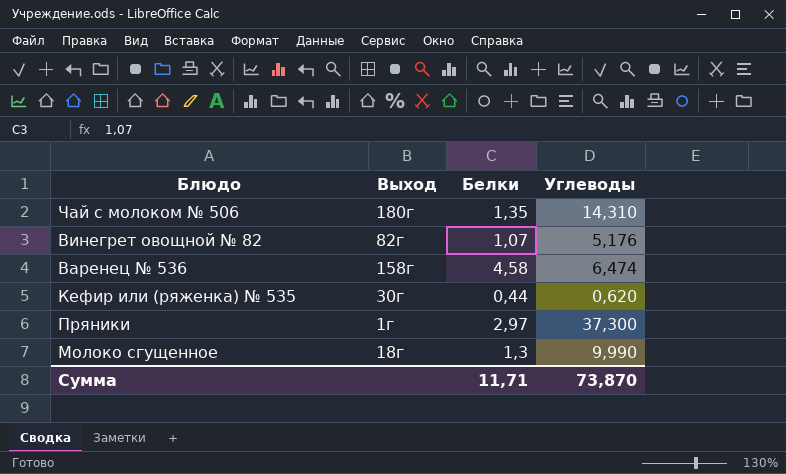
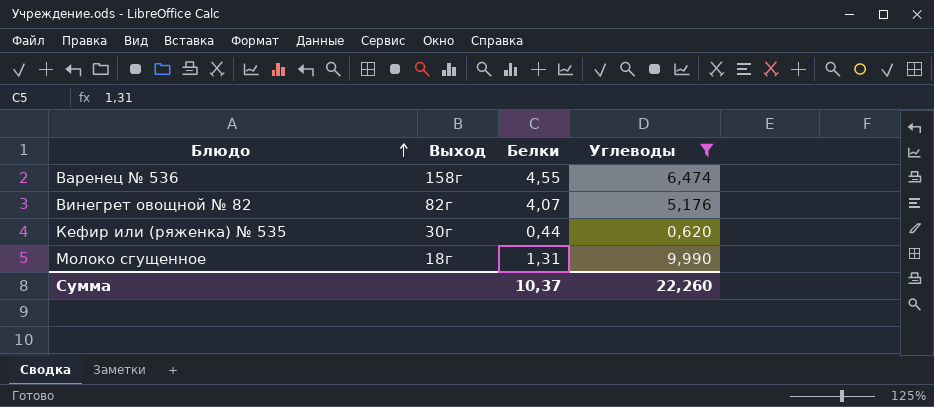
filter: none -> Углеводы <= 9,990
row order: none -> Блюдо ascending
Варенец № 536 | Белки: 4,58 -> 4,55
Винегрет овощной № 82 | Белки: 1,07 -> 4,07
Молоко сгущенное | Белки: 1,3 -> 1,31
Сумма | Белки: 11,71 -> 10,37
Сумма | Углеводы: 73,870 -> 22,260

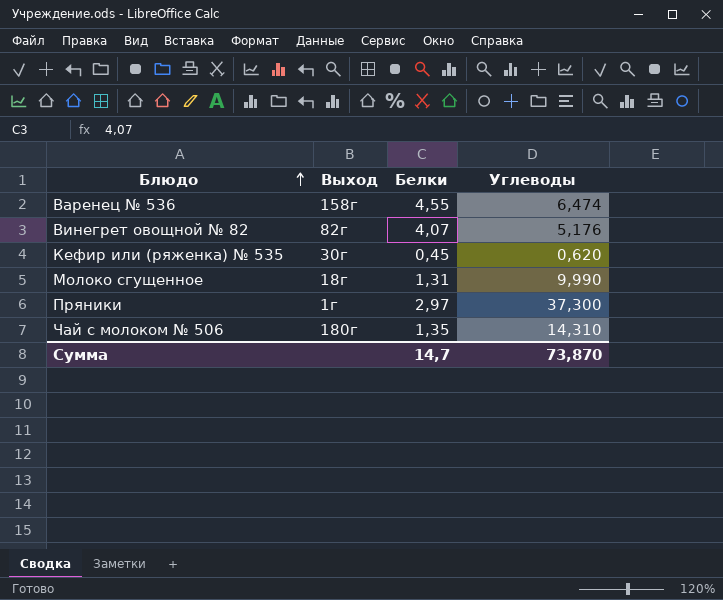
filter: Углеводы <= 9,990 -> none
Кефир или (ряженка) № 535 | Белки: 0,44 -> 0,45
Сумма | Белки: 10,37 -> 14,7
Сумма | Углеводы: 22,260 -> 73,870

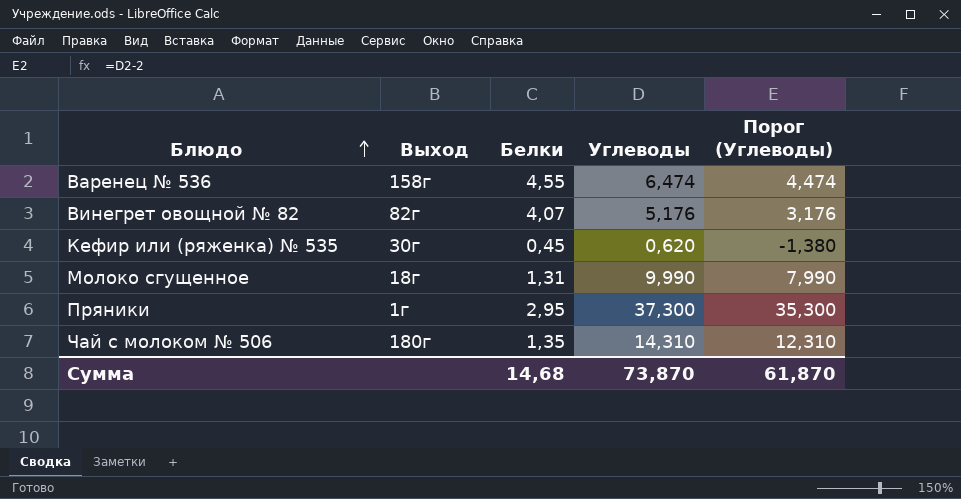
column Порог (Углеводы) | formula: none -> [Углеводы] - 2
Пряники | Белки: 2,97 -> 2,95
Сумма | Белки: 14,7 -> 14,68

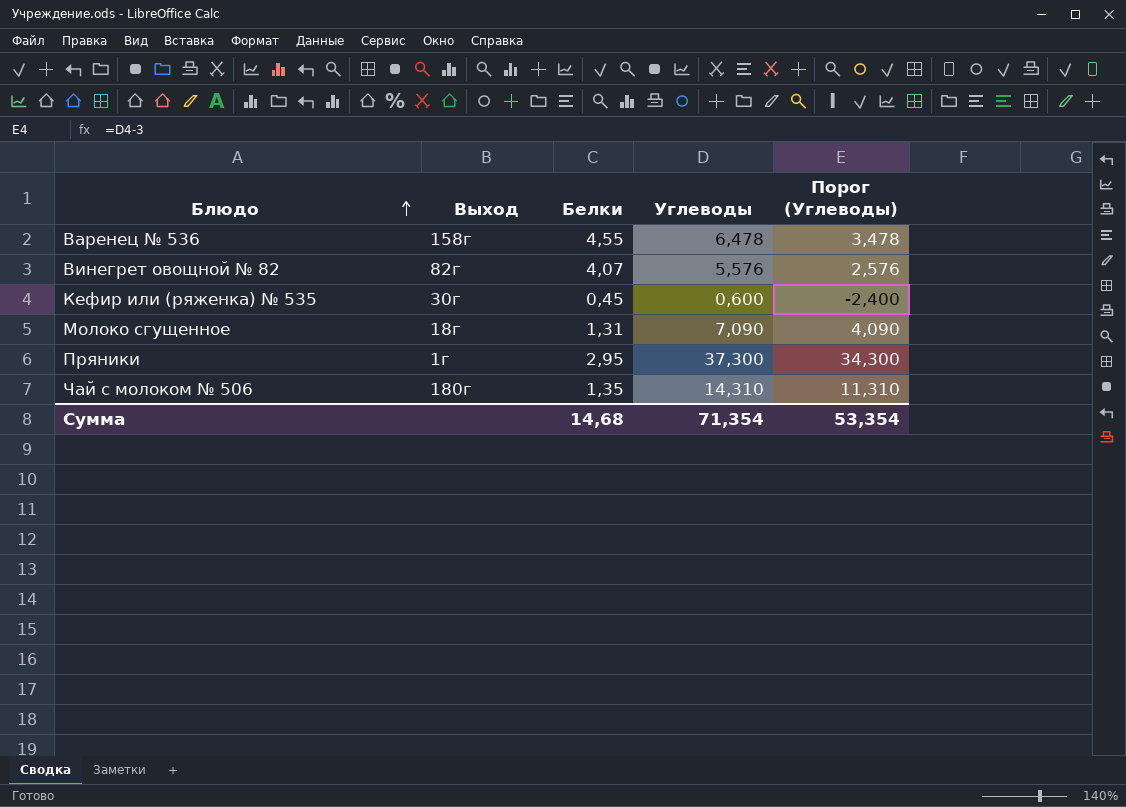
column Порог (Углеводы) | formula: [Углеводы] - 2 -> [Углеводы] - 3
Варенец № 536 | Углеводы: 6,474 -> 6,478
Винегрет овощной № 82 | Углеводы: 5,176 -> 5,576
Кефир или (ряженка) № 535 | Углеводы: 0,620 -> 0,600
Молоко сгущенное | Углеводы: 9,990 -> 7,090
Сумма | Углеводы: 73,870 -> 71,354
Сумма | Порог (Углеводы): 61,870 -> 53,354

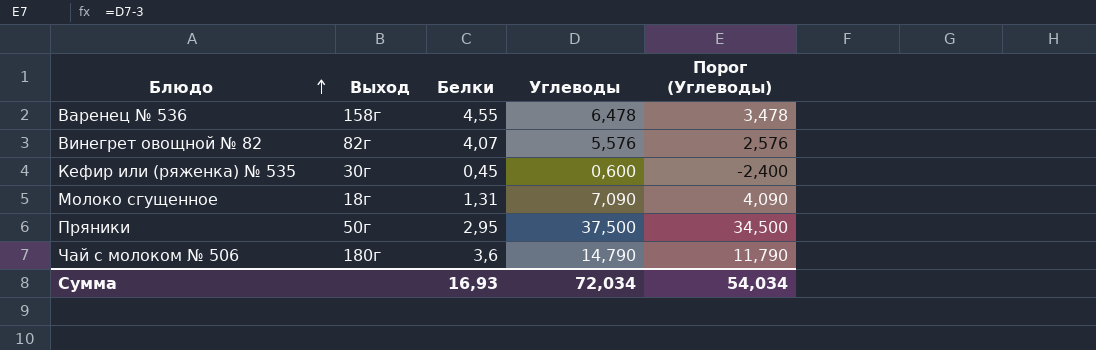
Пряники | Выход: 1г -> 50г
Пряники | Углеводы: 37,300 -> 37,500
Пряники | Порог (Углеводы): 34,300 -> 34,500
Чай с молоком № 506 | Белки: 1,35 -> 3,6
Чай с молоком № 506 | Углеводы: 14,310 -> 14,790
Чай с молоком № 506 | Порог (Углеводы): 11,310 -> 11,790
Сумма | Белки: 14,68 -> 16,93
Сумма | Углеводы: 71,354 -> 72,034
Сумма | Порог (Углеводы): 53,354 -> 54,034

